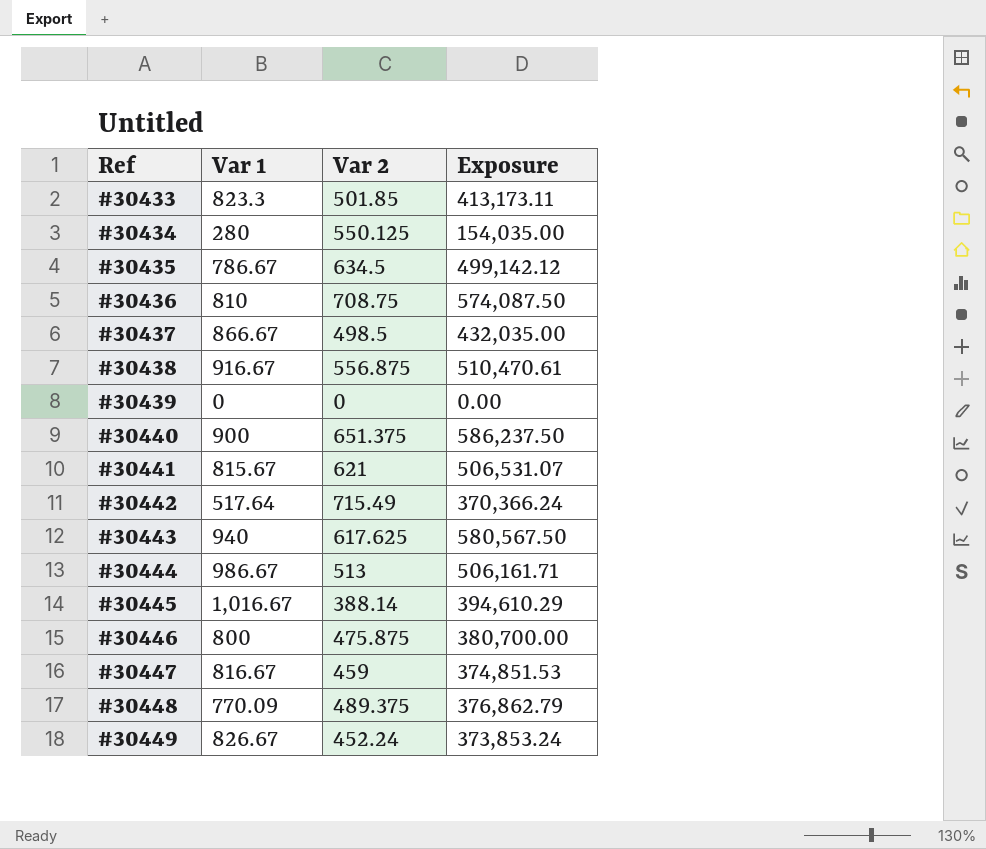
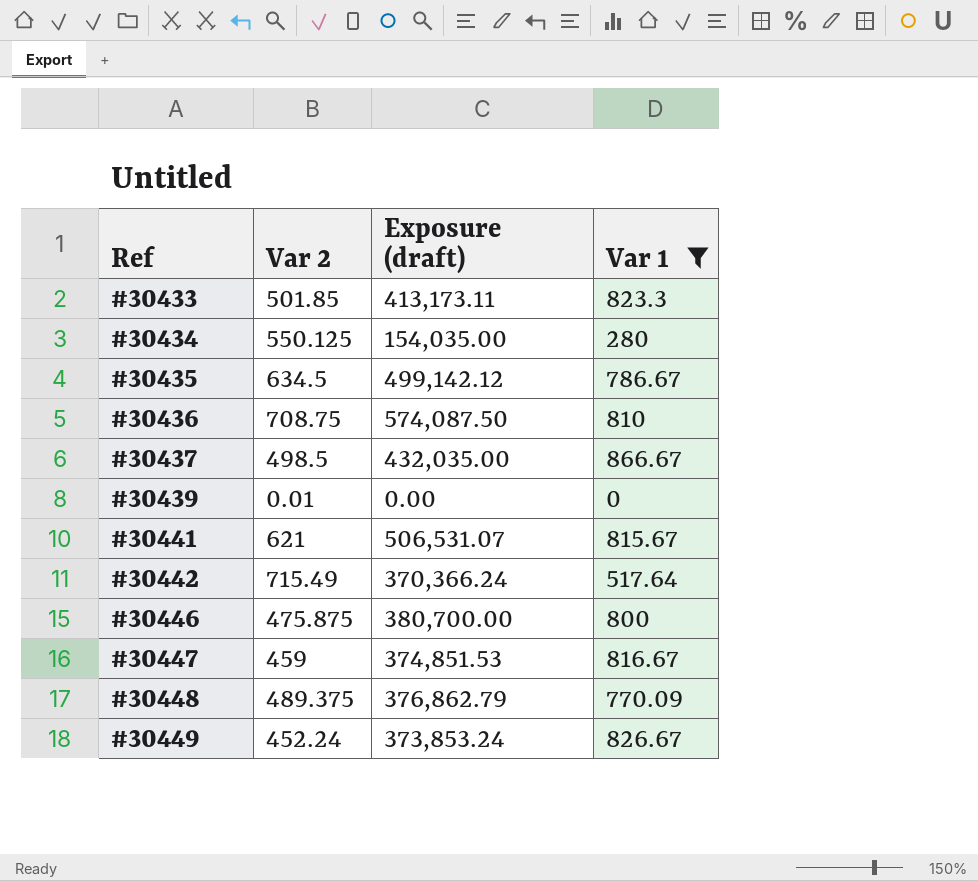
filter: none -> Var 1 <= 866.67
column name: Exposure -> Exposure (draft)
column Var 1 | position: 2 -> 4
#30439 | Var 2: 0 -> 0.01

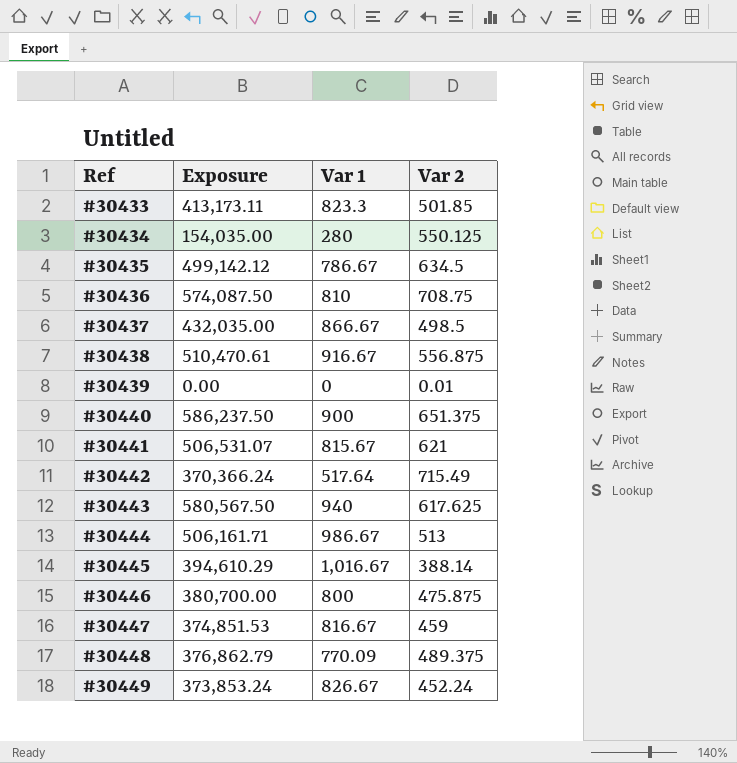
filter: Var 1 <= 866.67 -> none
column name: Exposure (draft) -> Exposure
column Var 2 | position: 2 -> 4

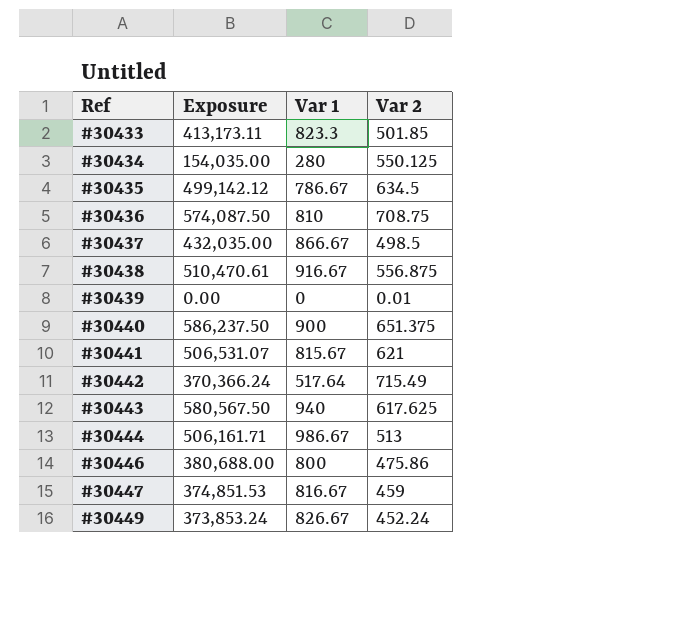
row #30445: 394,610.29 | 1,016.67 | 388.14 -> none
row #30448: 376,862.79 | 770.09 | 489.375 -> none
#30446 | Exposure: 380,700.00 -> 380,688.00
#30446 | Var 2: 475.875 -> 475.86

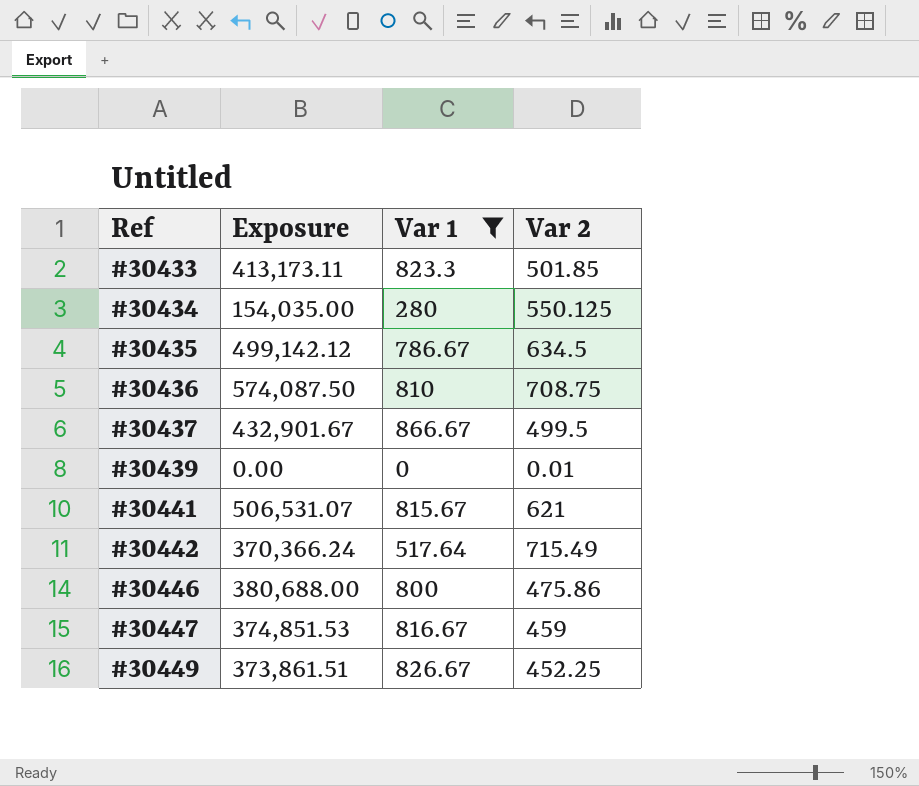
filter: none -> Var 1 <= 866.67
#30437 | Exposure: 432,035.00 -> 432,901.67
#30437 | Var 2: 498.5 -> 499.5
#30449 | Exposure: 373,853.24 -> 373,861.51
#30449 | Var 2: 452.24 -> 452.25

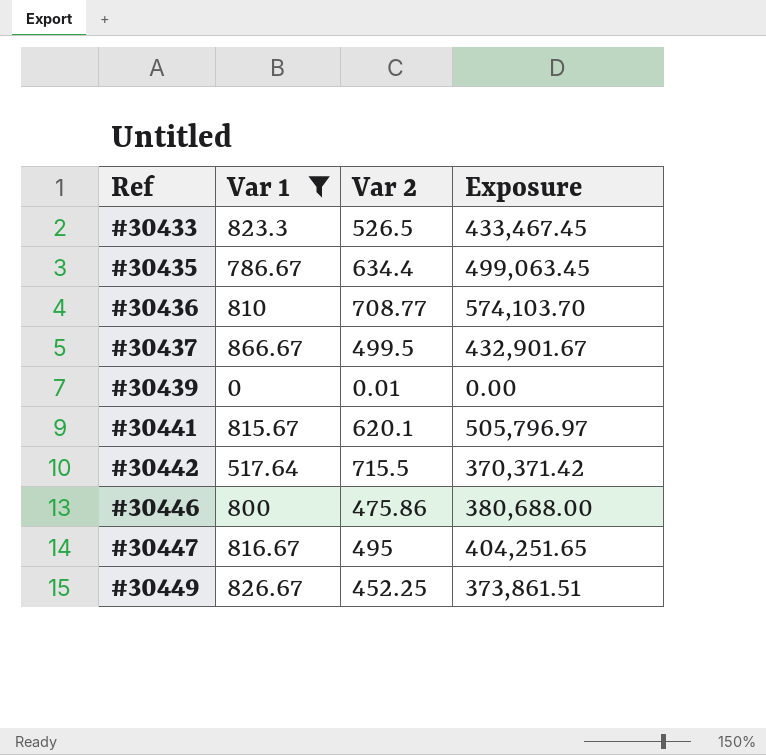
column Exposure | position: 2 -> 4
row #30434: 154,035.00 | 280 | 550.125 -> none
#30433 | Var 2: 501.85 -> 526.5
#30433 | Exposure: 413,173.11 -> 433,467.45
#30435 | Var 2: 634.5 -> 634.4
#30435 | Exposure: 499,142.12 -> 499,063.45
#30436 | Var 2: 708.75 -> 708.77
#30436 | Exposure: 574,087.50 -> 574,103.70
#30441 | Var 2: 621 -> 620.1
#30441 | Exposure: 506,531.07 -> 505,796.97
#30442 | Var 2: 715.49 -> 715.5
#30442 | Exposure: 370,366.24 -> 370,371.42
#30447 | Var 2: 459 -> 495
#30447 | Exposure: 374,851.53 -> 404,251.65

